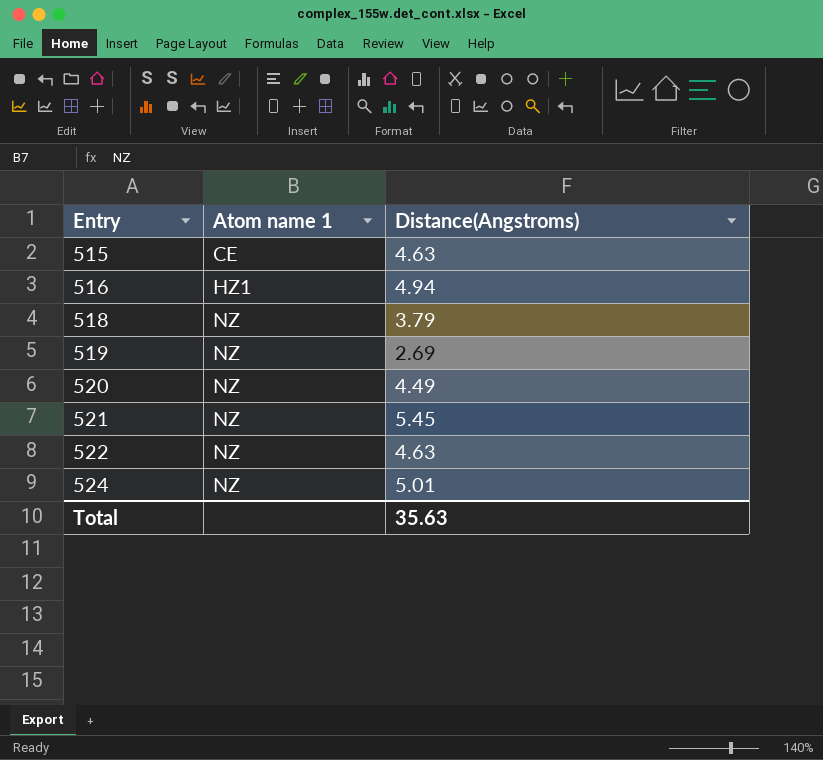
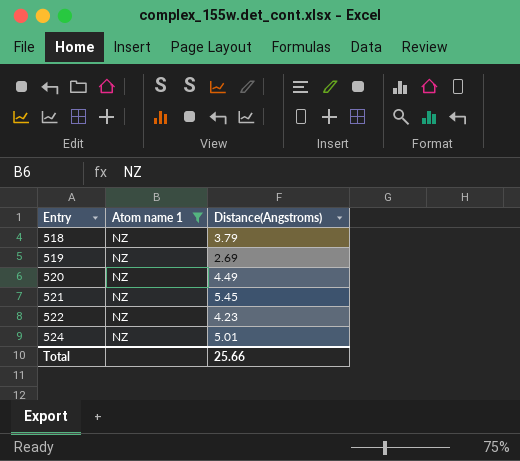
filter: none -> Atom name 1 = NZ
522 | Distance(Angstroms): 4.63 -> 4.23
Total | Distance(Angstroms): 35.63 -> 25.66

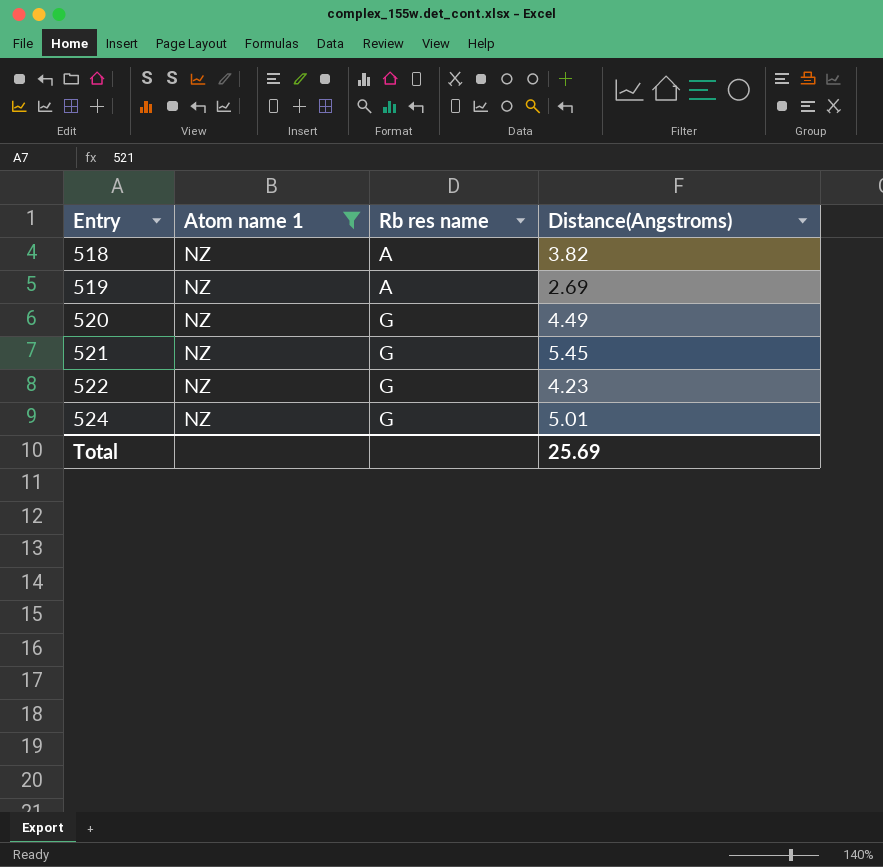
column Rb res name | position: none -> 3
518 | Distance(Angstroms): 3.79 -> 3.82
Total | Distance(Angstroms): 25.66 -> 25.69

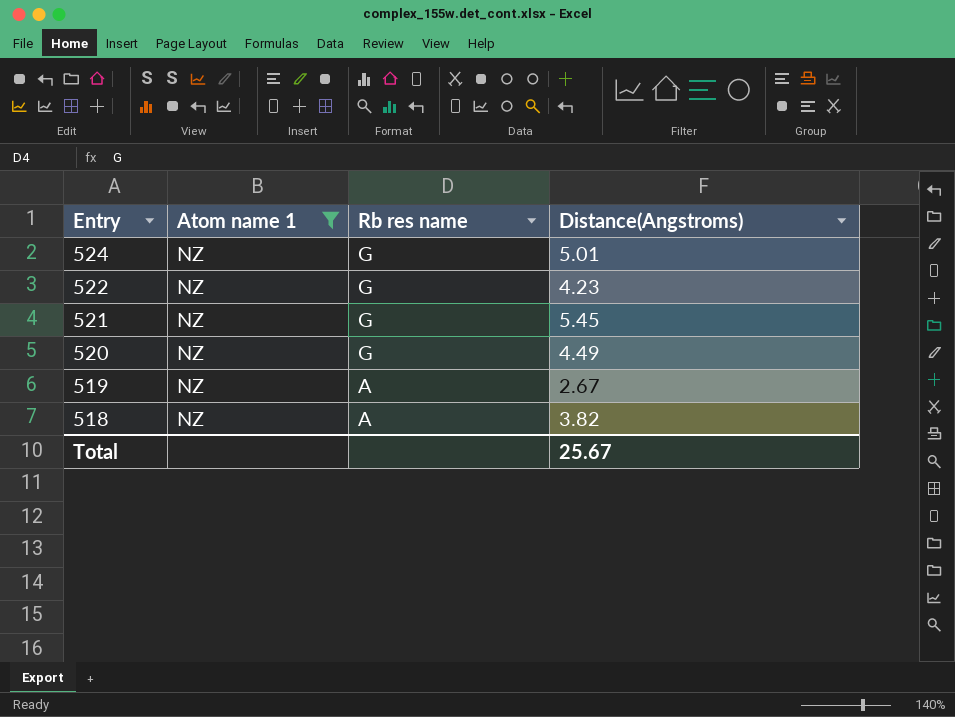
row order: Entry ascending -> Entry descending
519 | Distance(Angstroms): 2.69 -> 2.67
Total | Distance(Angstroms): 25.69 -> 25.67

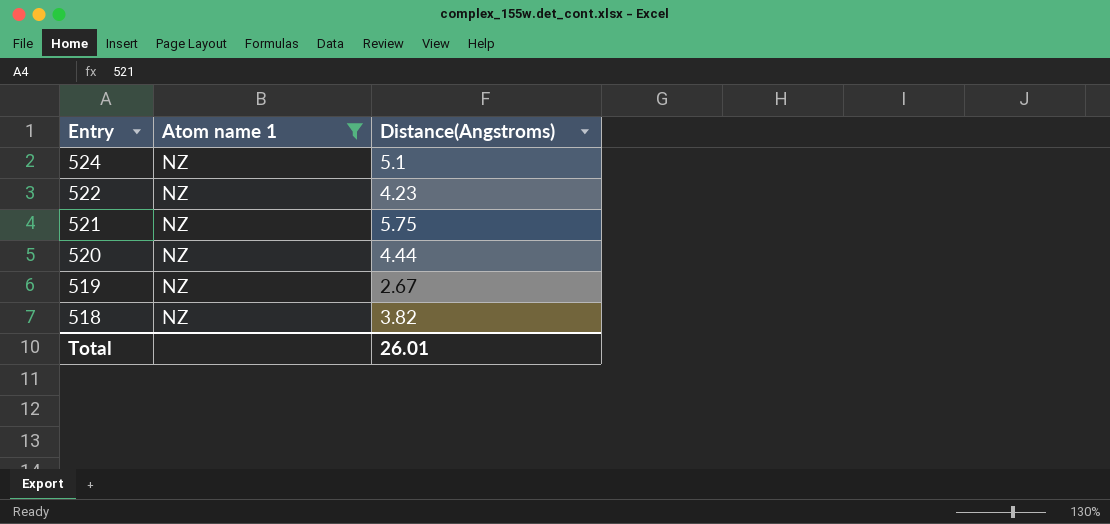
column Rb res name | position: 3 -> none
524 | Distance(Angstroms): 5.01 -> 5.1
521 | Distance(Angstroms): 5.45 -> 5.75
520 | Distance(Angstroms): 4.49 -> 4.44
Total | Distance(Angstroms): 25.67 -> 26.01

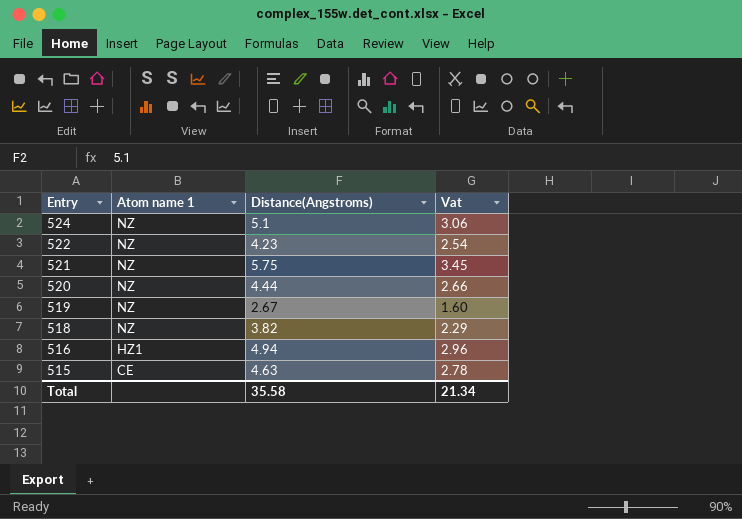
filter: Atom name 1 = NZ -> none
column Vat | formula: none -> [Distance(Angstroms)] * 0.6
Total | Distance(Angstroms): 26.01 -> 35.58

